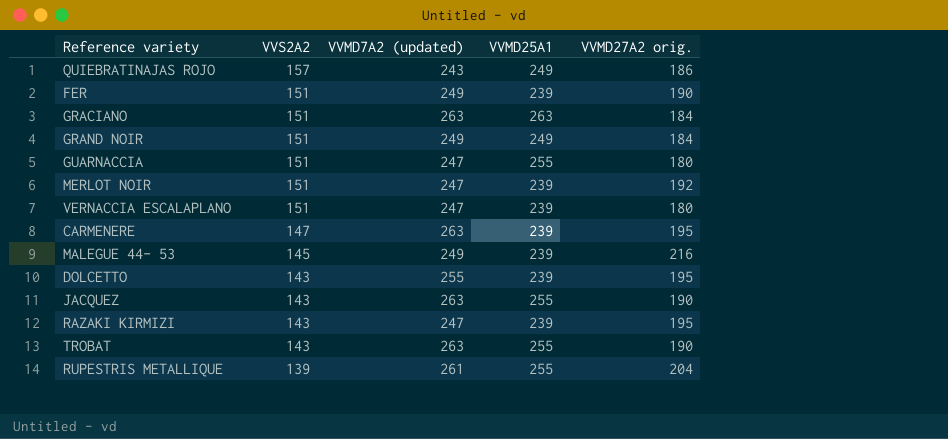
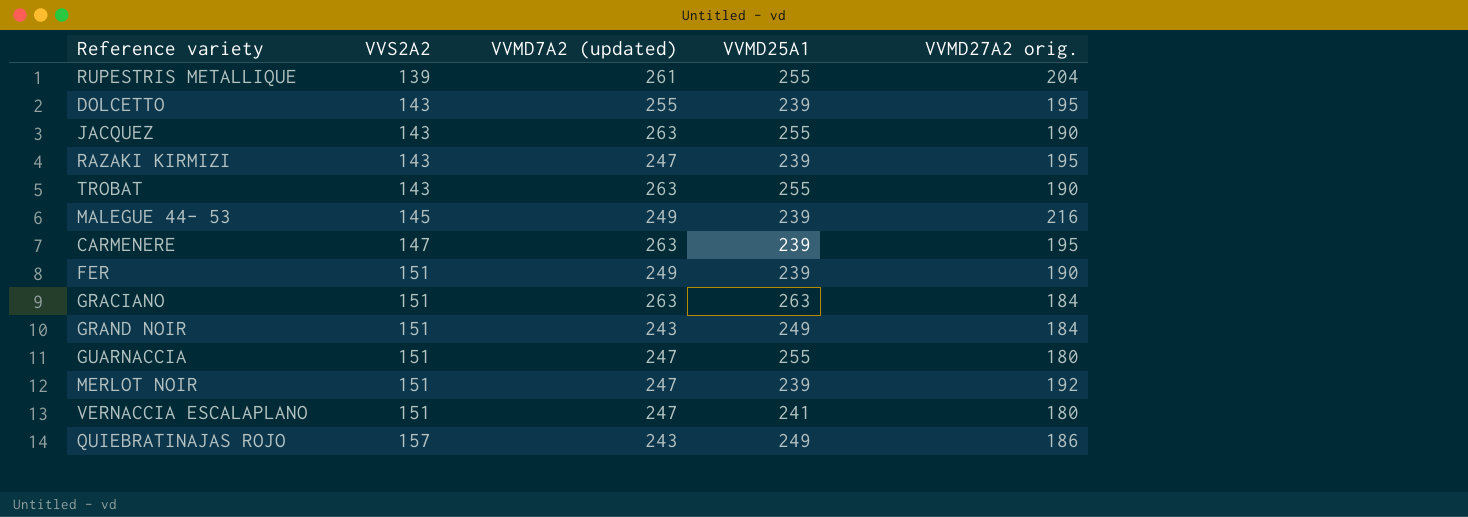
row order: VVS2A2 descending -> VVS2A2 ascending
GRAND NOIR | VVMD7A2 (updated): 249 -> 243
VERNACCIA ESCALAPLANO | VVMD25A1: 239 -> 241

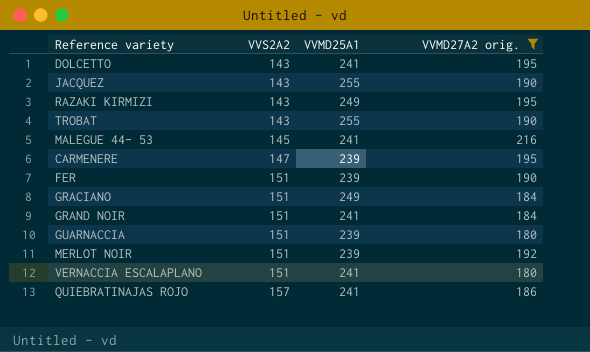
filter: none -> VVMD27A2 orig. != 204
column VVMD7A2 (updated) | position: 3 -> none
DOLCETTO | VVMD25A1: 239 -> 241
RAZAKI KIRMIZI | VVMD25A1: 239 -> 249
MALEGUE 44- 53 | VVMD25A1: 239 -> 241
GRACIANO | VVMD25A1: 263 -> 249
GRAND NOIR | VVMD25A1: 249 -> 241
GUARNACCIA | VVMD25A1: 255 -> 239
QUIEBRATINAJAS ROJO | VVMD25A1: 249 -> 241

